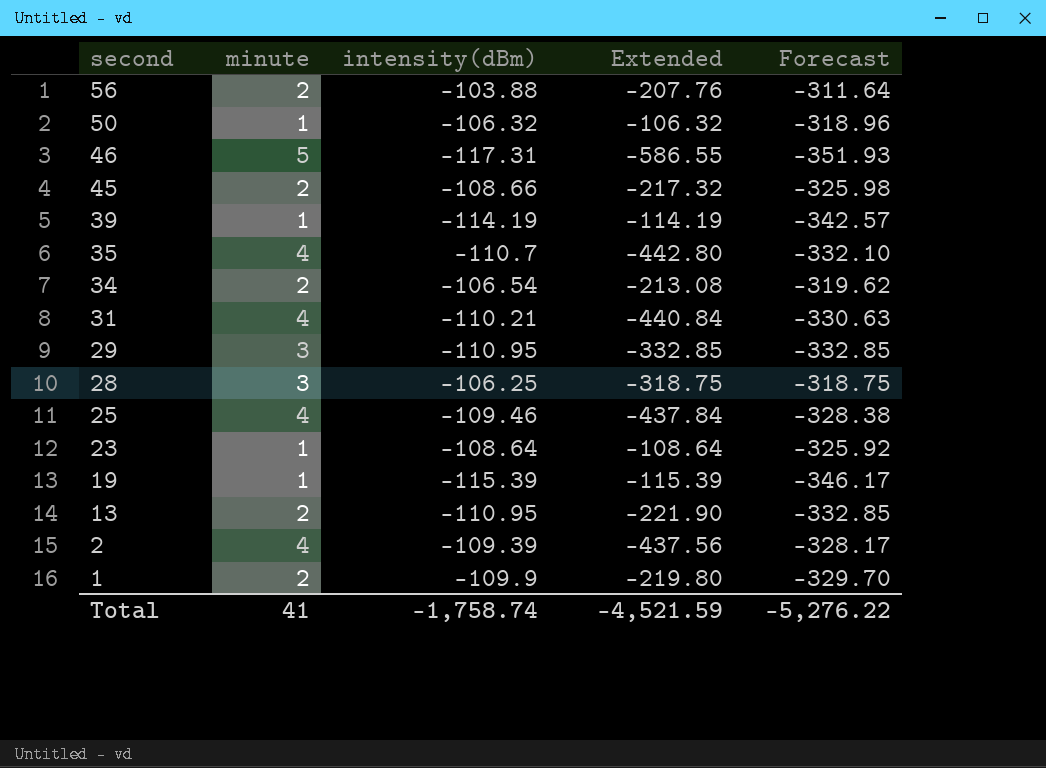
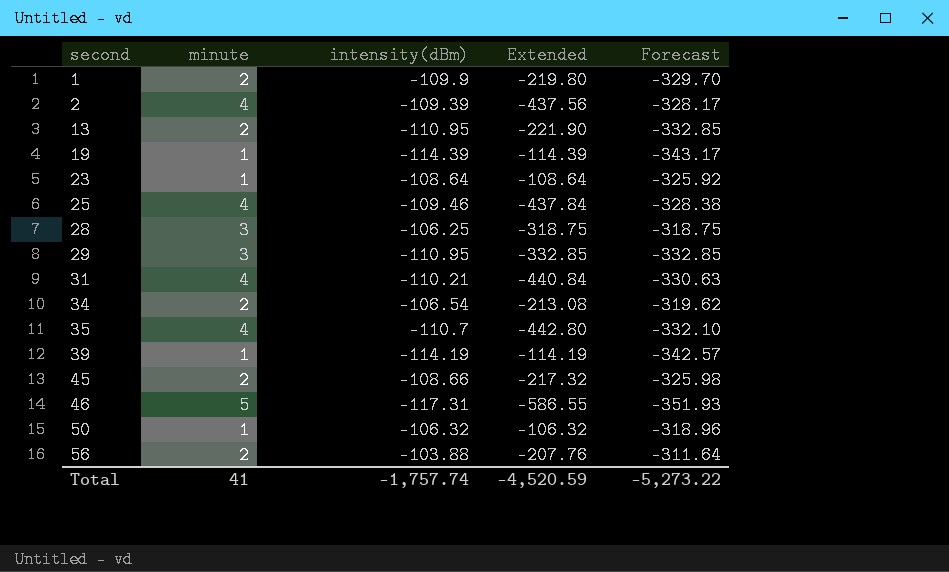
row order: second descending -> second ascending
19 | intensity(dBm): -115.39 -> -114.39
19 | Extended: -115.39 -> -114.39
19 | Forecast: -346.17 -> -343.17
Total | intensity(dBm): -1,758.74 -> -1,757.74
Total | Extended: -4,521.59 -> -4,520.59
Total | Forecast: -5,276.22 -> -5,273.22

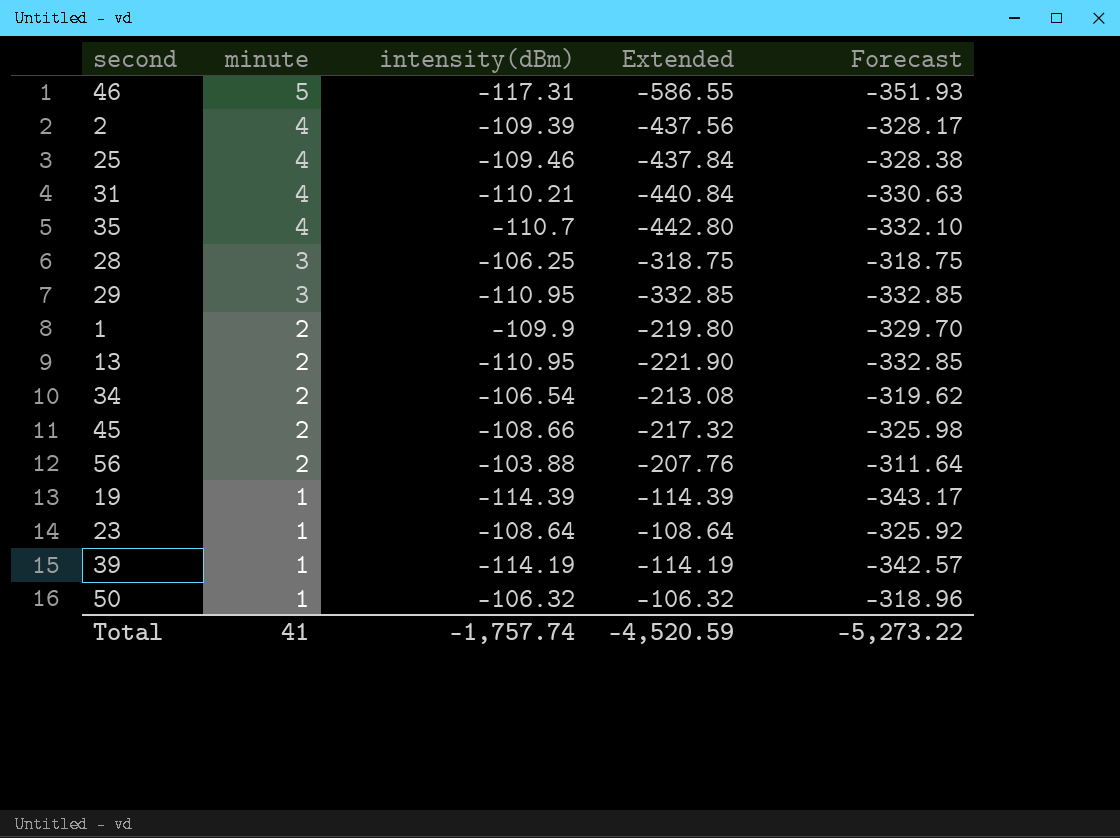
row order: second ascending -> minute descending

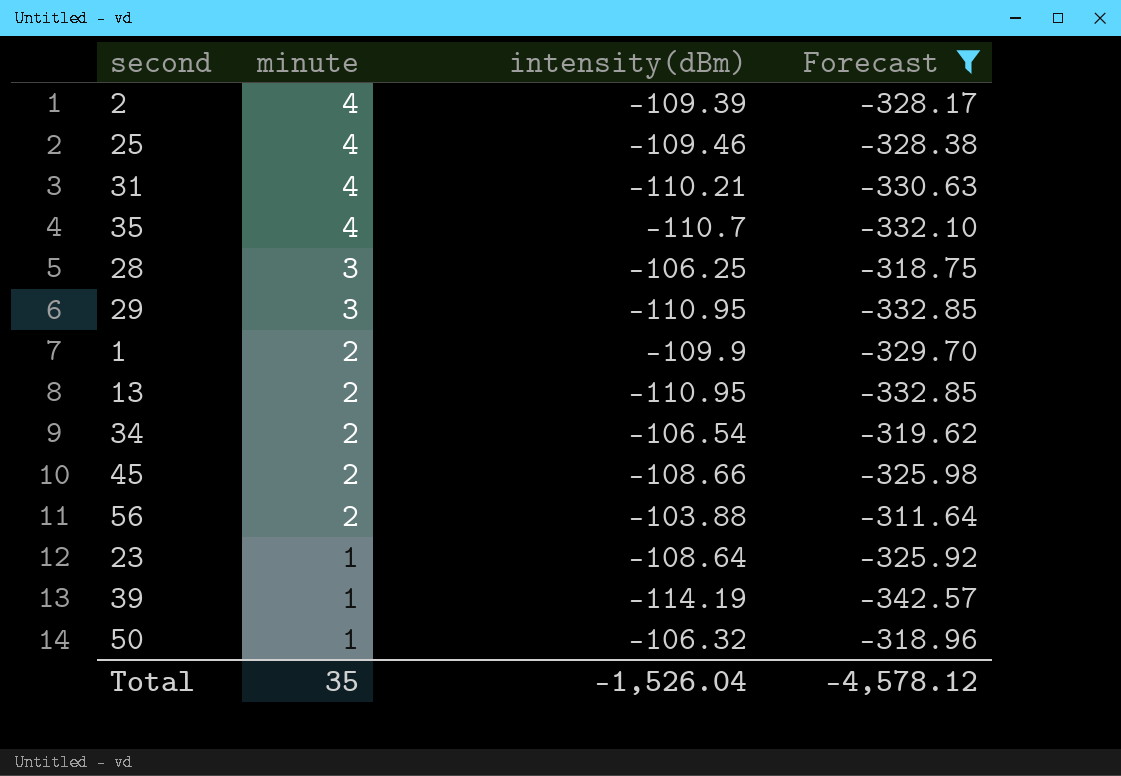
filter: none -> Forecast >= -342.57
column Extended | formula: [minute] * [intensity(dBm)] -> none
Total | minute: 41 -> 35
Total | intensity(dBm): -1,757.74 -> -1,526.04
Total | Forecast: -5,273.22 -> -4,578.12

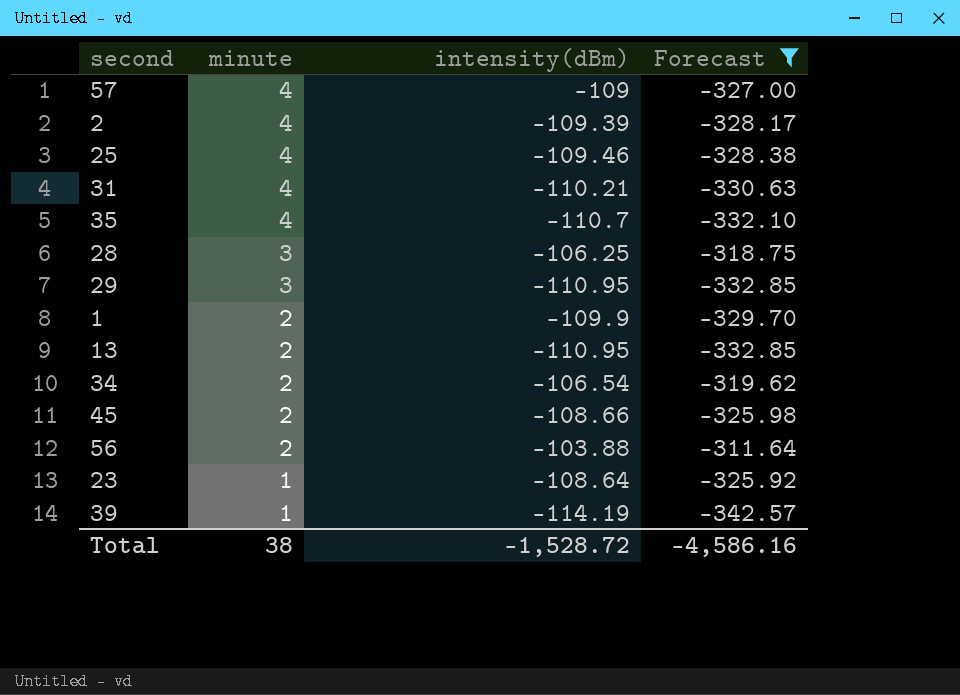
row 50: 1 | -106.32 | -318.96 -> none
row 57: none -> 4 | -109 | -327.00
Total | minute: 35 -> 38
Total | intensity(dBm): -1,526.04 -> -1,528.72
Total | Forecast: -4,578.12 -> -4,586.16

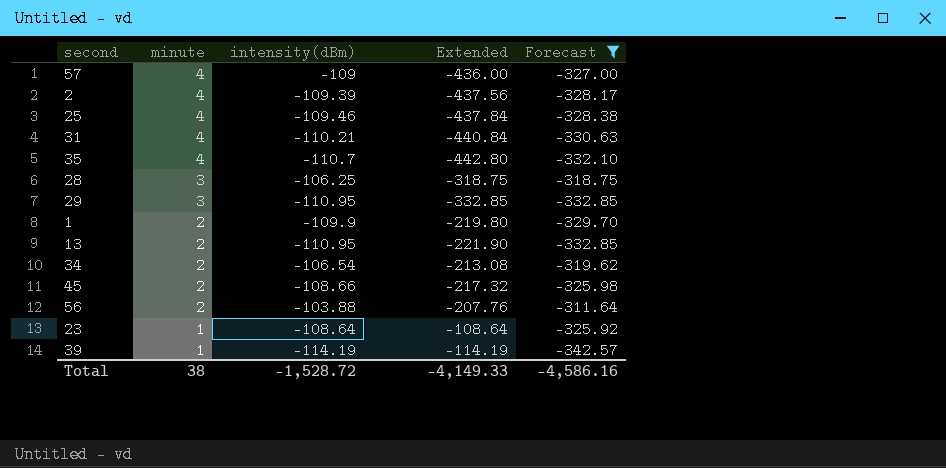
column Extended | formula: none -> [minute] * [intensity(dBm)]

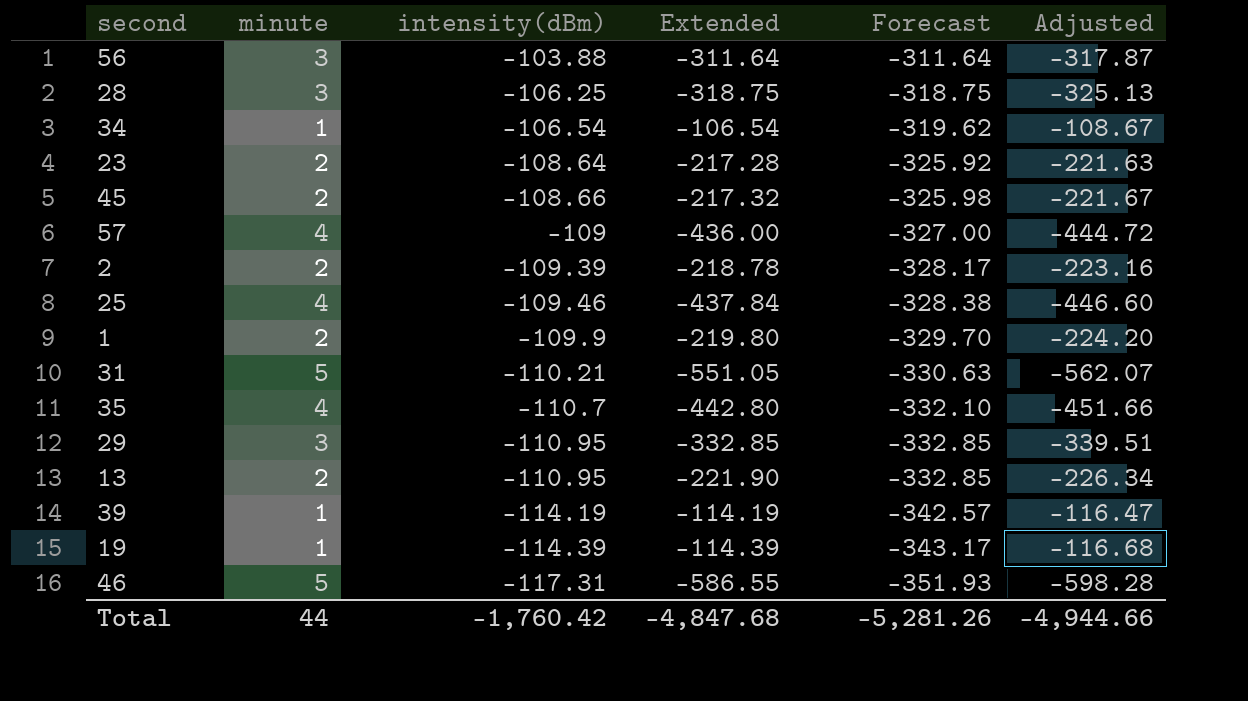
filter: Forecast >= -342.57 -> none
row order: minute descending -> intensity(dBm) descending
column Adjusted | formula: none -> [Extended] * 1.02
56 | minute: 2 -> 3
56 | Extended: -207.76 -> -311.64
34 | minute: 2 -> 1
34 | Extended: -213.08 -> -106.54
23 | minute: 1 -> 2
23 | Extended: -108.64 -> -217.28
2 | minute: 4 -> 2
2 | Extended: -437.56 -> -218.78
31 | minute: 4 -> 5
31 | Extended: -440.84 -> -551.05
Total | minute: 38 -> 44
Total | intensity(dBm): -1,528.72 -> -1,760.42
Total | Extended: -4,149.33 -> -4,847.68
Total | Forecast: -4,586.16 -> -5,281.26

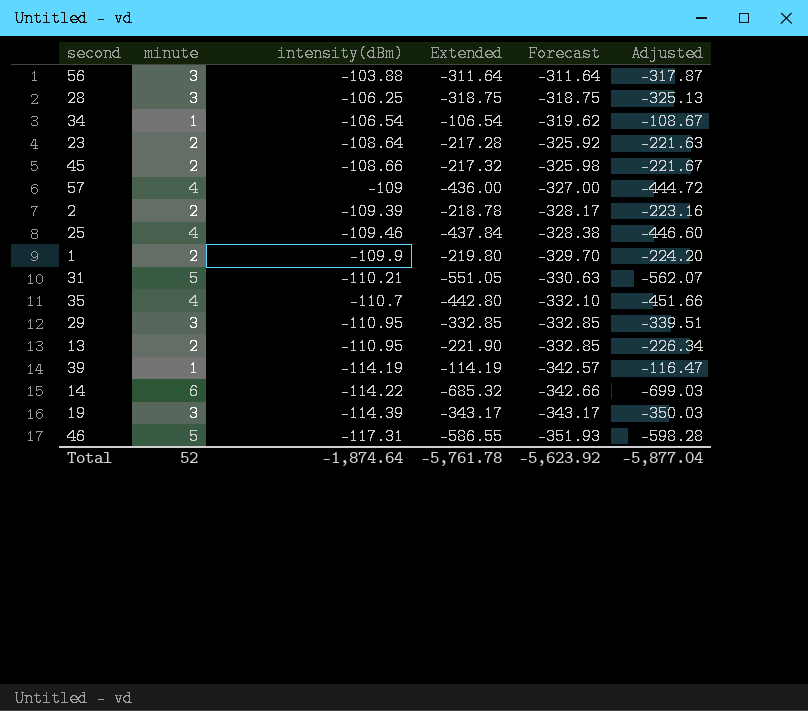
row 14: none -> 6 | -114.22 | -685.32 | -342.66 | -699.03
19 | minute: 1 -> 3
19 | Extended: -114.39 -> -343.17
19 | Adjusted: -116.68 -> -350.03
Total | minute: 44 -> 52
Total | intensity(dBm): -1,760.42 -> -1,874.64
Total | Extended: -4,847.68 -> -5,761.78
Total | Forecast: -5,281.26 -> -5,623.92
Total | Adjusted: -4,944.66 -> -5,877.04

